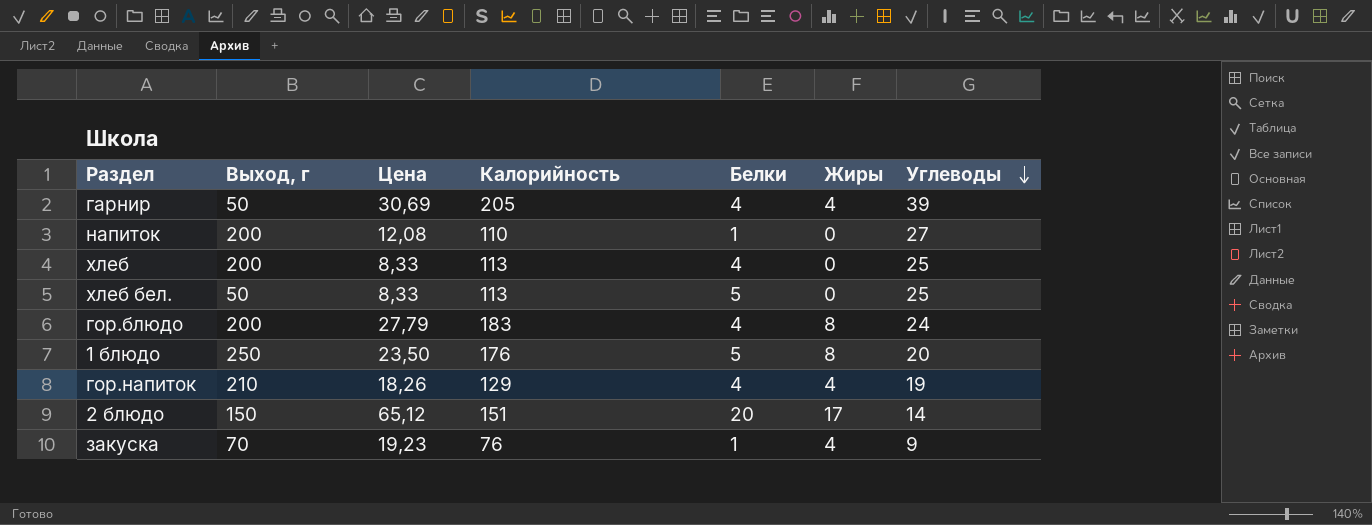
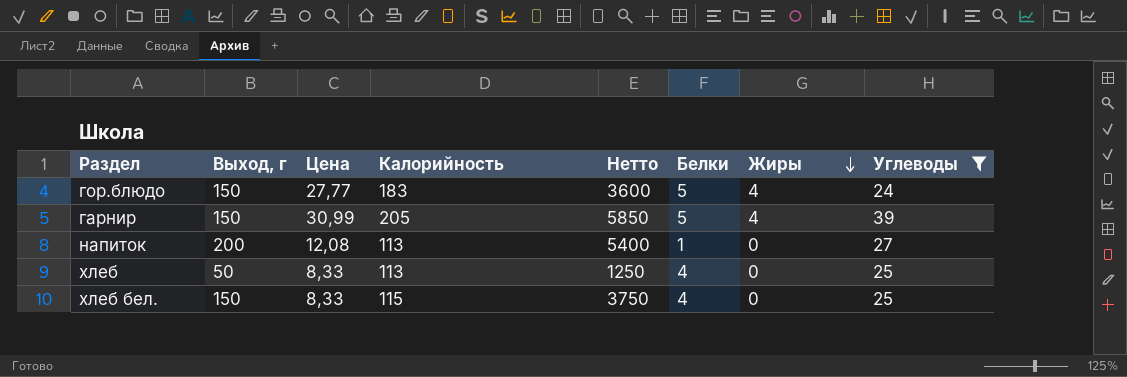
filter: none -> Углеводы >= 24
row order: Углеводы descending -> Жиры descending
column Нетто | formula: none -> [Выход, г] * [Углеводы]
гор.блюдо | Выход, г: 200 -> 150
гор.блюдо | Цена: 27,79 -> 27,77
гор.блюдо | Белки: 4 -> 5
гор.блюдо | Жиры: 8 -> 4
гарнир | Выход, г: 50 -> 150
гарнир | Цена: 30,69 -> 30,99
гарнир | Белки: 4 -> 5
напиток | Калорийность: 110 -> 113
хлеб | Выход, г: 200 -> 50
хлеб бел. | Выход, г: 50 -> 150
хлеб бел. | Калорийность: 113 -> 115
хлеб бел. | Белки: 5 -> 4

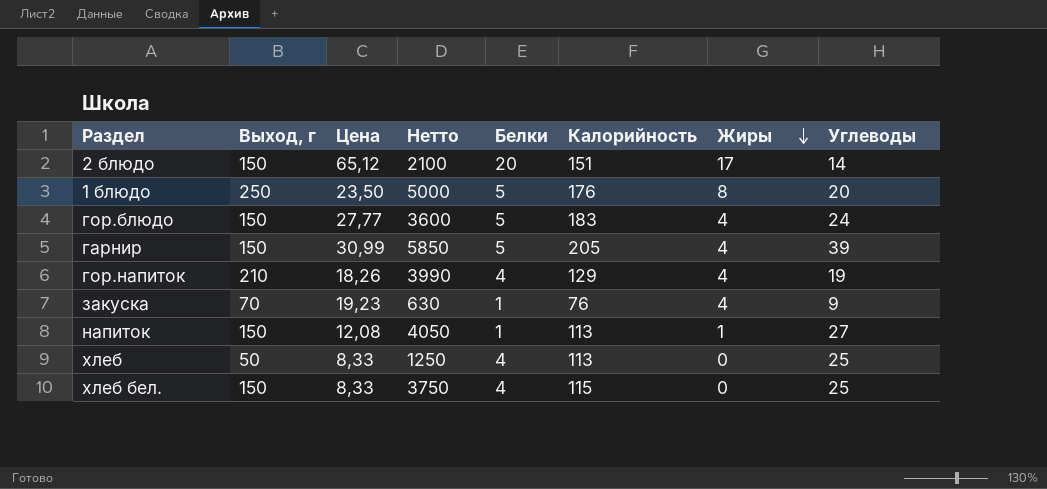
filter: Углеводы >= 24 -> none
column Калорийность | position: 4 -> 6
напиток | Выход, г: 200 -> 150
напиток | Нетто: 5400 -> 4050
напиток | Жиры: 0 -> 1

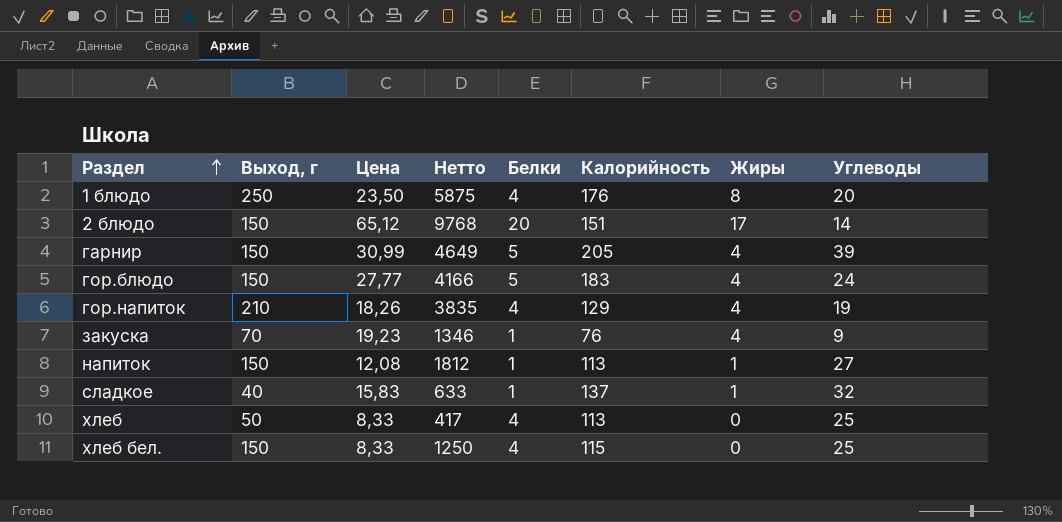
row order: Жиры descending -> Раздел ascending
column Нетто | formula: [Выход, г] * [Углеводы] -> [Выход, г] * [Цена]
1 блюдо | Белки: 5 -> 4
row сладкое: none -> 40 | 15,83 | 633 | 1 | 137 | 1 | 32

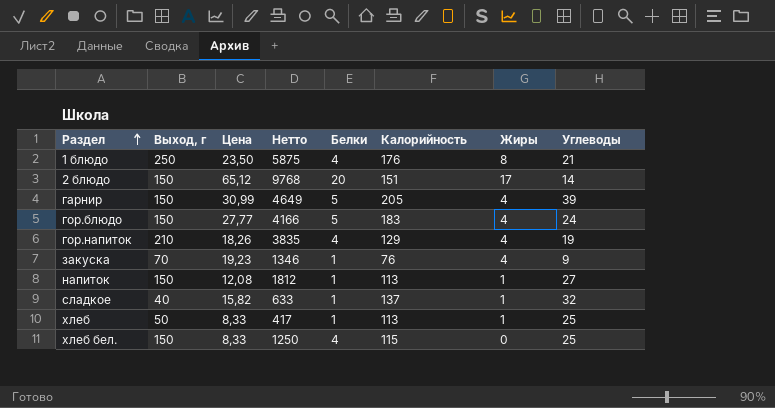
1 блюдо | Углеводы: 20 -> 21
сладкое | Цена: 15,83 -> 15,82
хлеб | Белки: 4 -> 1
хлеб | Жиры: 0 -> 1

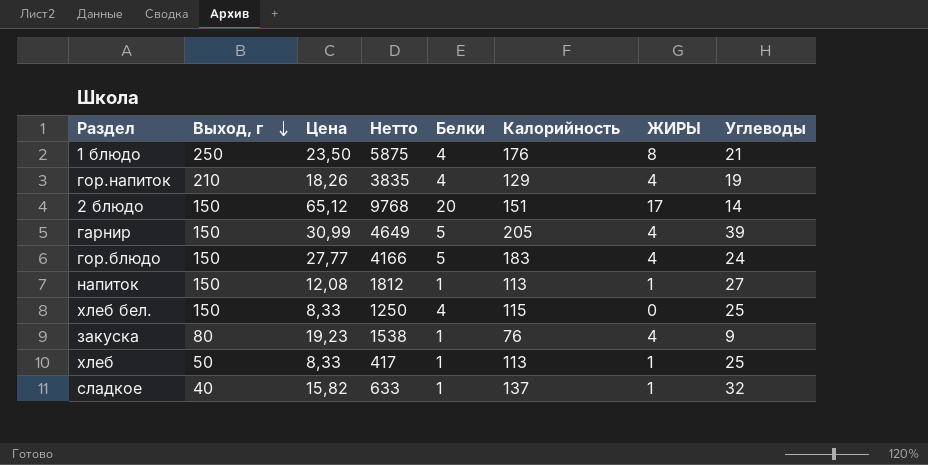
row order: Раздел ascending -> Выход, г descending
column name: Жиры -> ЖИРЫ
закуска | Выход, г: 70 -> 80
закуска | Нетто: 1346 -> 1538

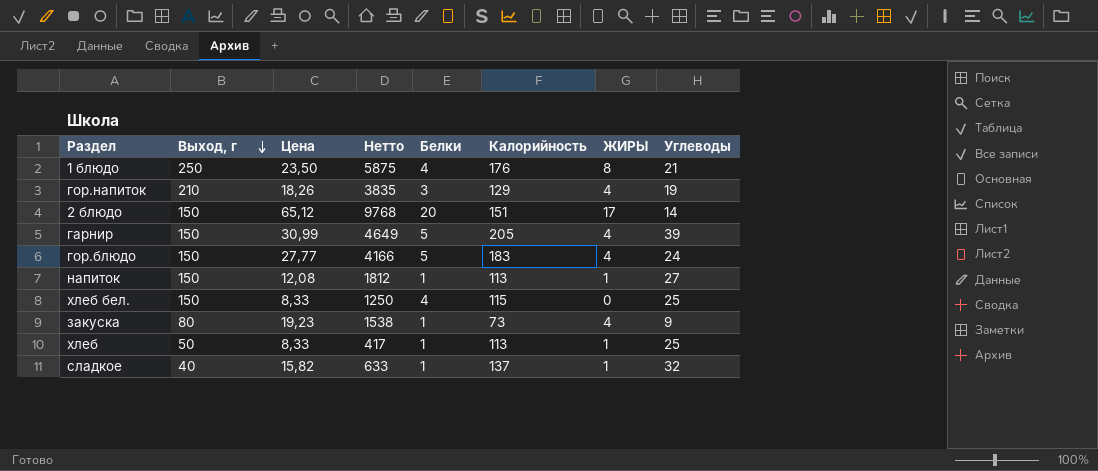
гор.напиток | Белки: 4 -> 3
закуска | Калорийность: 76 -> 73

